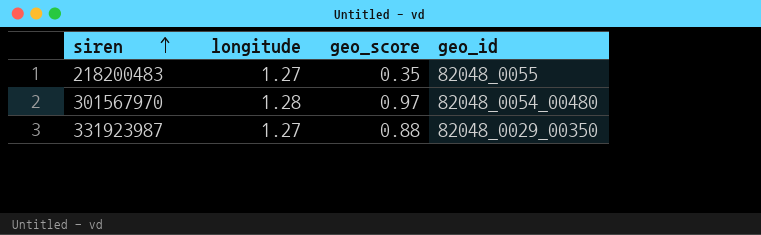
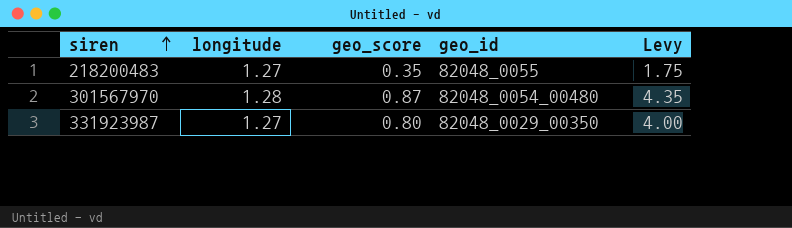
column Levy | formula: none -> [geo_score] * 5
301567970 | geo_score: 0.97 -> 0.87
331923987 | geo_score: 0.88 -> 0.80

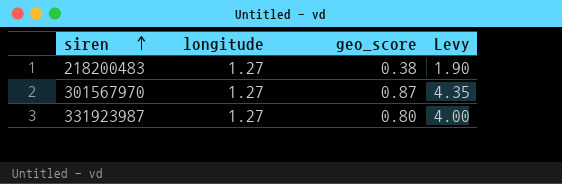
column geo_id | position: 4 -> none
218200483 | geo_score: 0.35 -> 0.38
218200483 | Levy: 1.75 -> 1.90
301567970 | longitude: 1.28 -> 1.27

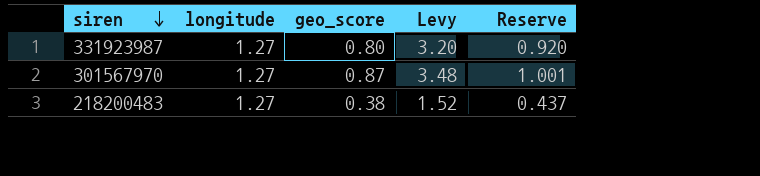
row order: siren ascending -> siren descending
column Levy | formula: [geo_score] * 5 -> [geo_score] * 4
column Reserve | formula: none -> [geo_score] * 1.15

